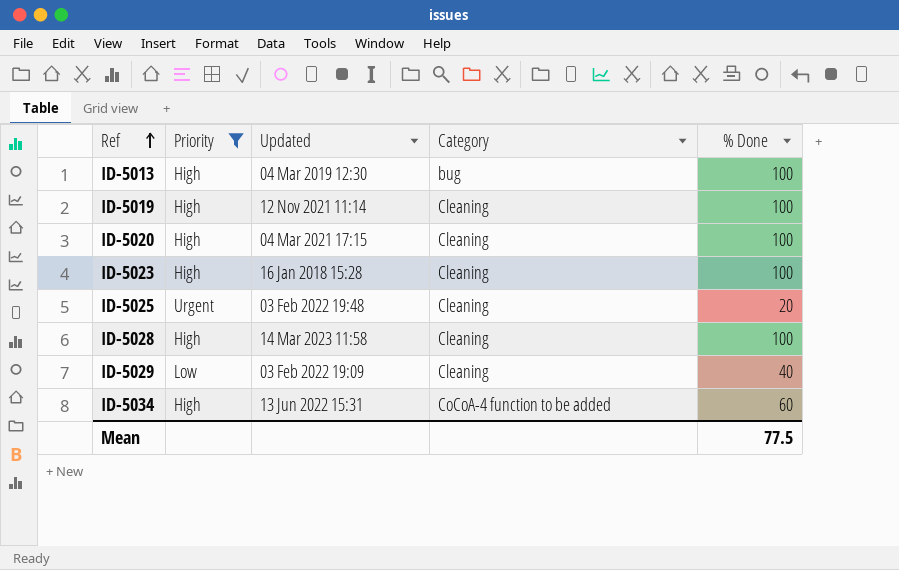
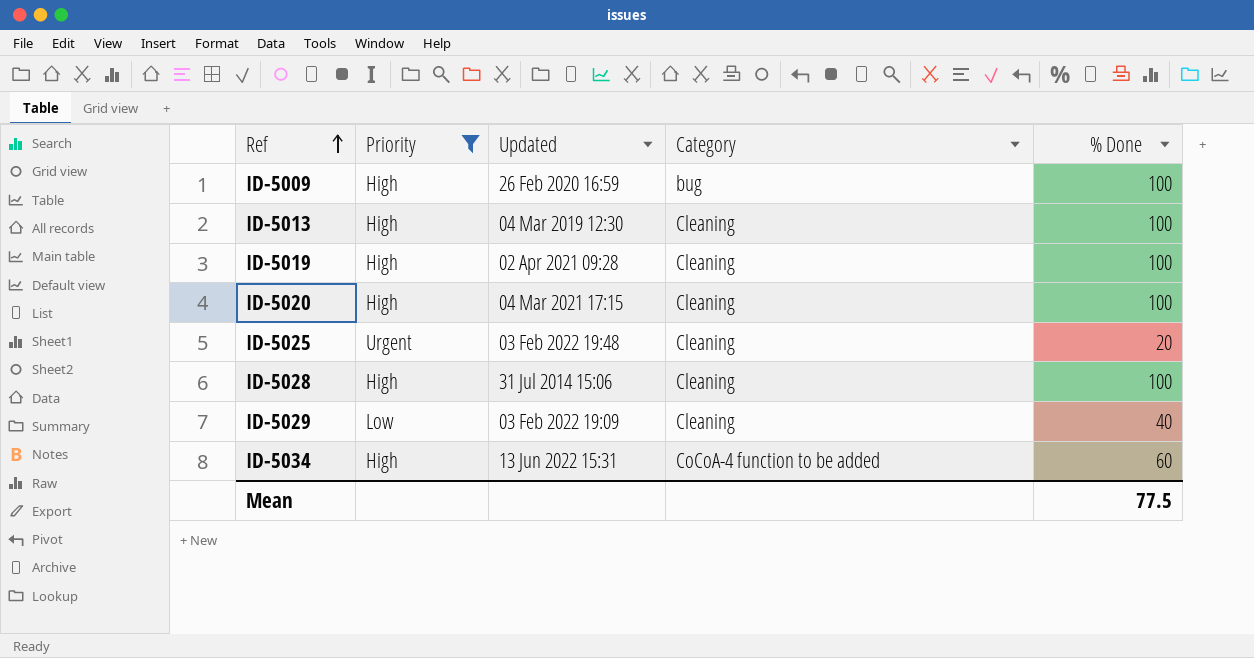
row ID-5023: High | 16 Jan 2018 15:28 | Cleaning | 100 -> none
row ID-5009: none -> High | 26 Feb 2020 16:59 | bug | 100
ID-5013 | Category: bug -> Cleaning
ID-5019 | Updated: 12 Nov 2021 11:14 -> 02 Apr 2021 09:28
ID-5028 | Updated: 14 Mar 2023 11:58 -> 31 Jul 2014 15:06

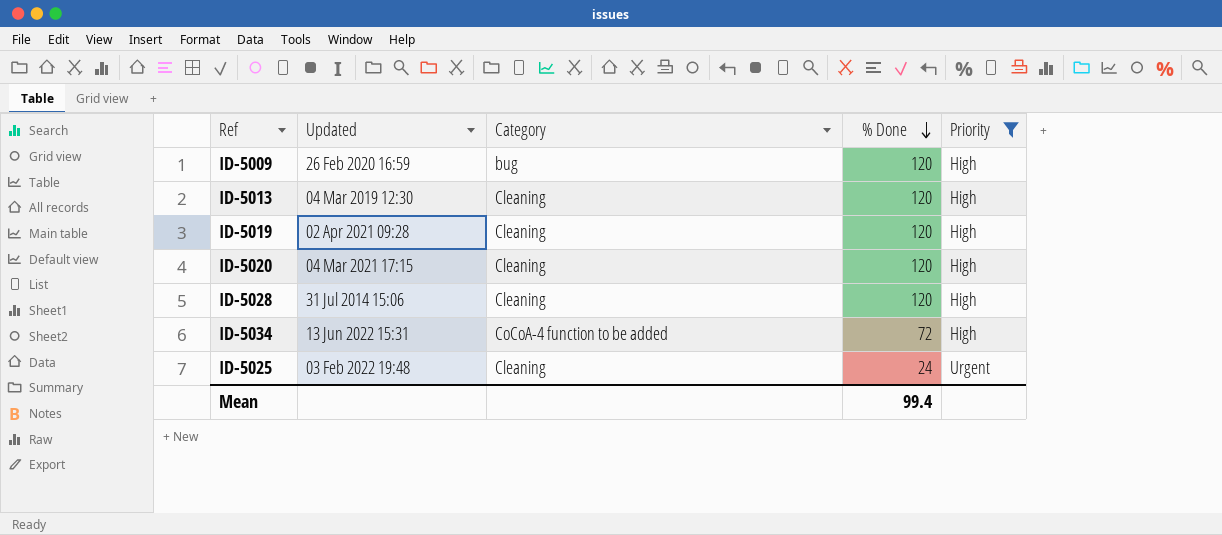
row order: Ref ascending -> % Done descending
column Priority | position: 2 -> 5
row ID-5029: Low | 03 Feb 2022 19:09 | Cleaning | 40 -> none
ID-5009 | % Done: 100 -> 120
ID-5013 | % Done: 100 -> 120
ID-5019 | % Done: 100 -> 120
ID-5020 | % Done: 100 -> 120
ID-5028 | % Done: 100 -> 120
ID-5034 | % Done: 60 -> 72
ID-5025 | % Done: 20 -> 24
Mean | % Done: 77.5 -> 99.4

